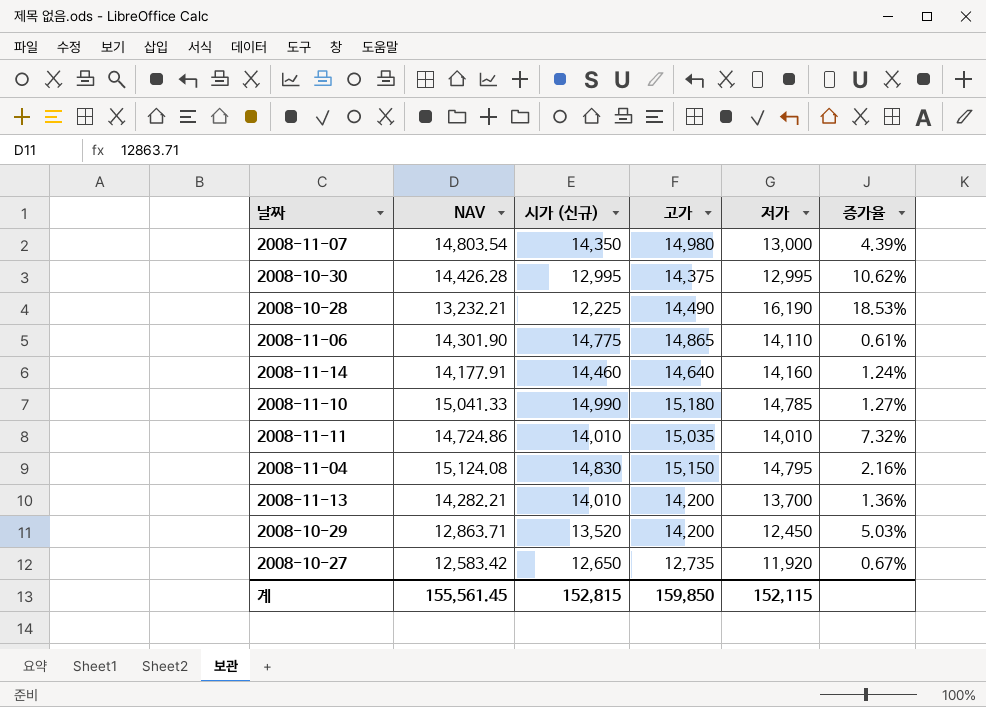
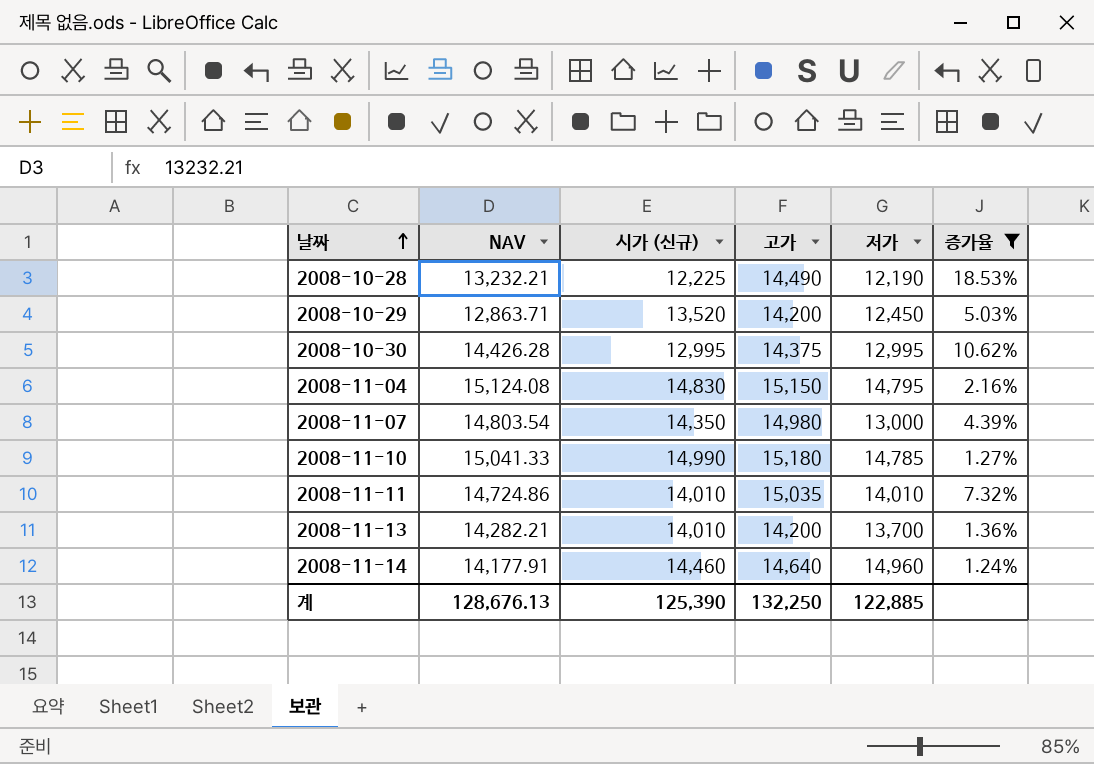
filter: none -> 증가율 >= 1.24%
row order: none -> 날짜 ascending
2008-10-28 | 저가: 16,190 -> 12,190
2008-11-14 | 저가: 14,160 -> 14,960
계 | NAV: 155,561.45 -> 128,676.13
계 | 시가 (신규): 152,815 -> 125,390
계 | 고가: 159,850 -> 132,250
계 | 저가: 152,115 -> 122,885

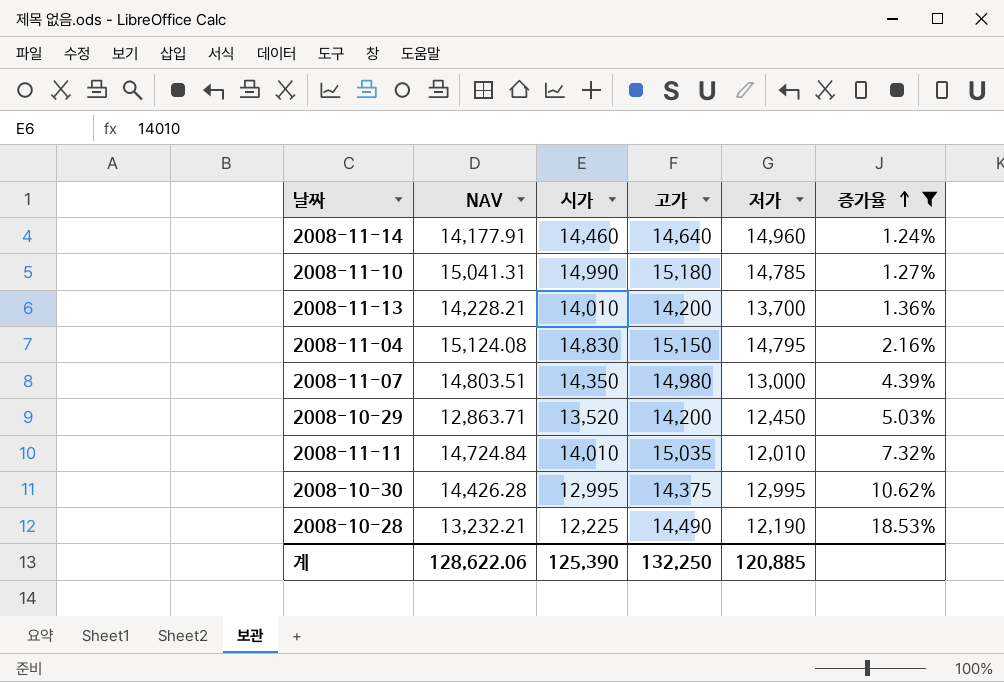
row order: 날짜 ascending -> 증가율 ascending
column name: 시가 (신규) -> 시가
2008-11-10 | NAV: 15,041.33 -> 15,041.31
2008-11-13 | NAV: 14,282.21 -> 14,228.21
2008-11-07 | NAV: 14,803.54 -> 14,803.51
2008-11-11 | NAV: 14,724.86 -> 14,724.84
2008-11-11 | 저가: 14,010 -> 12,010
계 | NAV: 128,676.13 -> 128,622.06
계 | 저가: 122,885 -> 120,885

